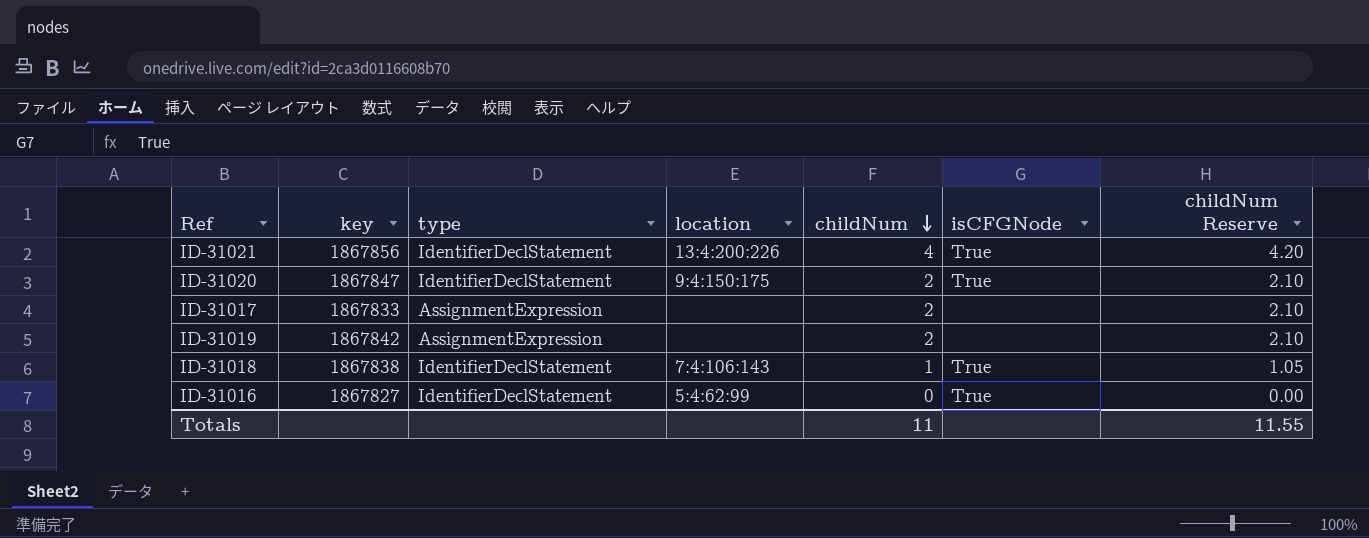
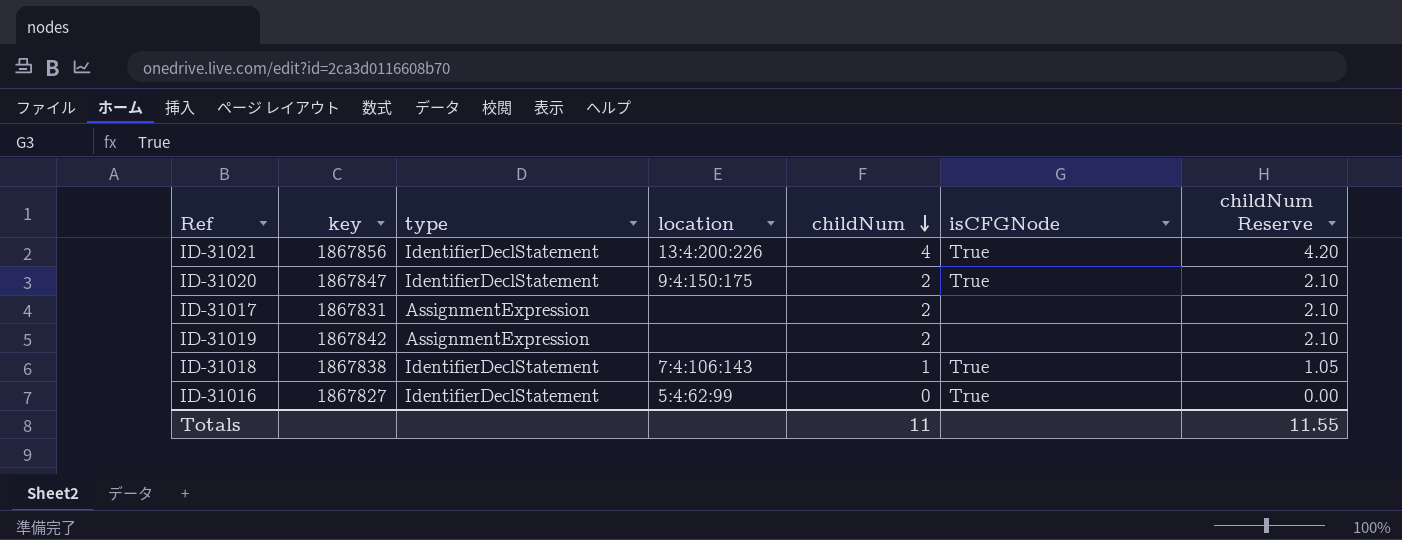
ID-31017 | key: 1867833 -> 1867831

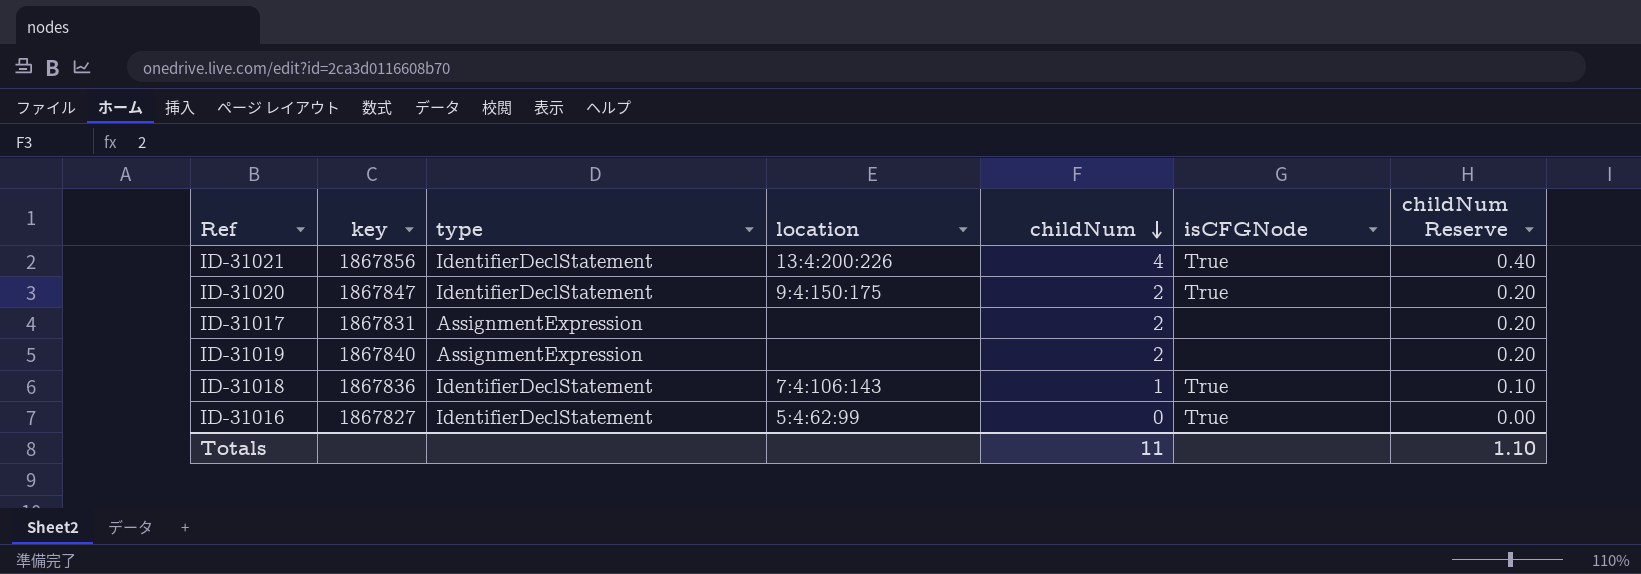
column childNum Reserve | formula: [childNum] * 1.05 -> [childNum] * 0.1
ID-31019 | key: 1867842 -> 1867840
ID-31018 | key: 1867838 -> 1867836
Totals | childNum Reserve: 11.55 -> 1.10

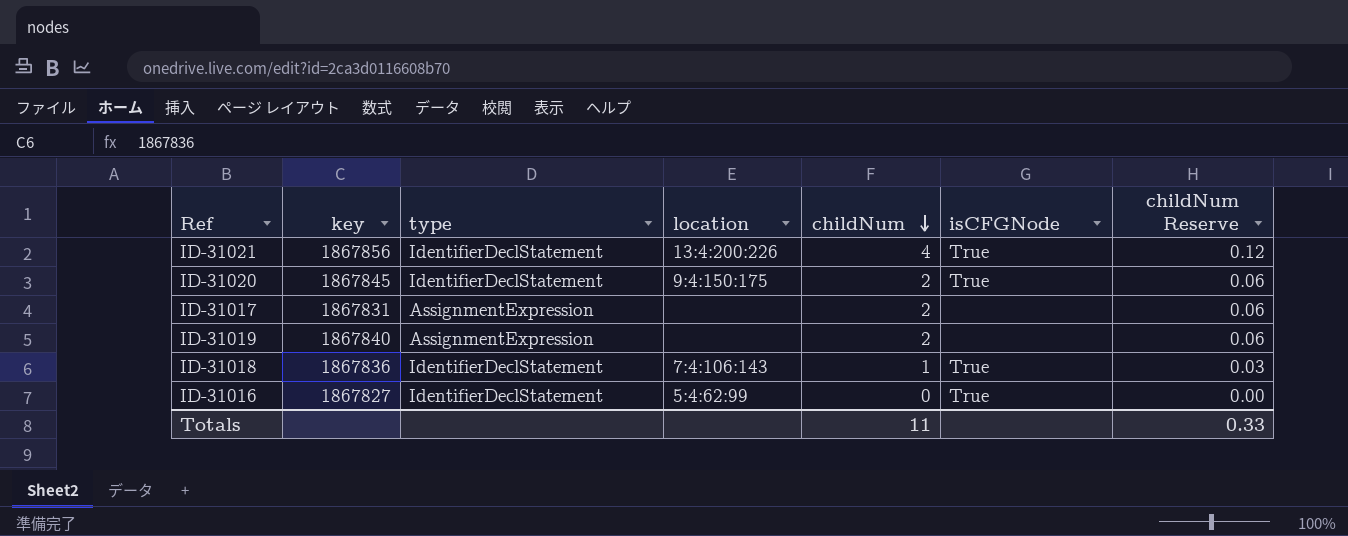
column childNum Reserve | formula: [childNum] * 0.1 -> [childNum] * 0.03
ID-31020 | key: 1867847 -> 1867845
Totals | childNum Reserve: 1.10 -> 0.33

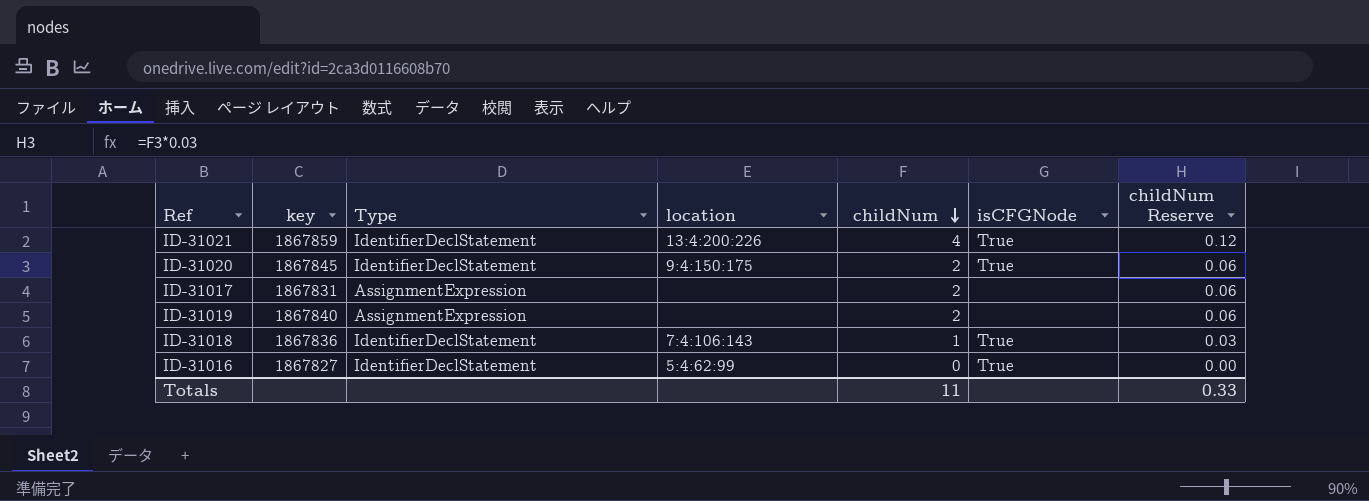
column name: type -> Type
ID-31021 | key: 1867856 -> 1867859

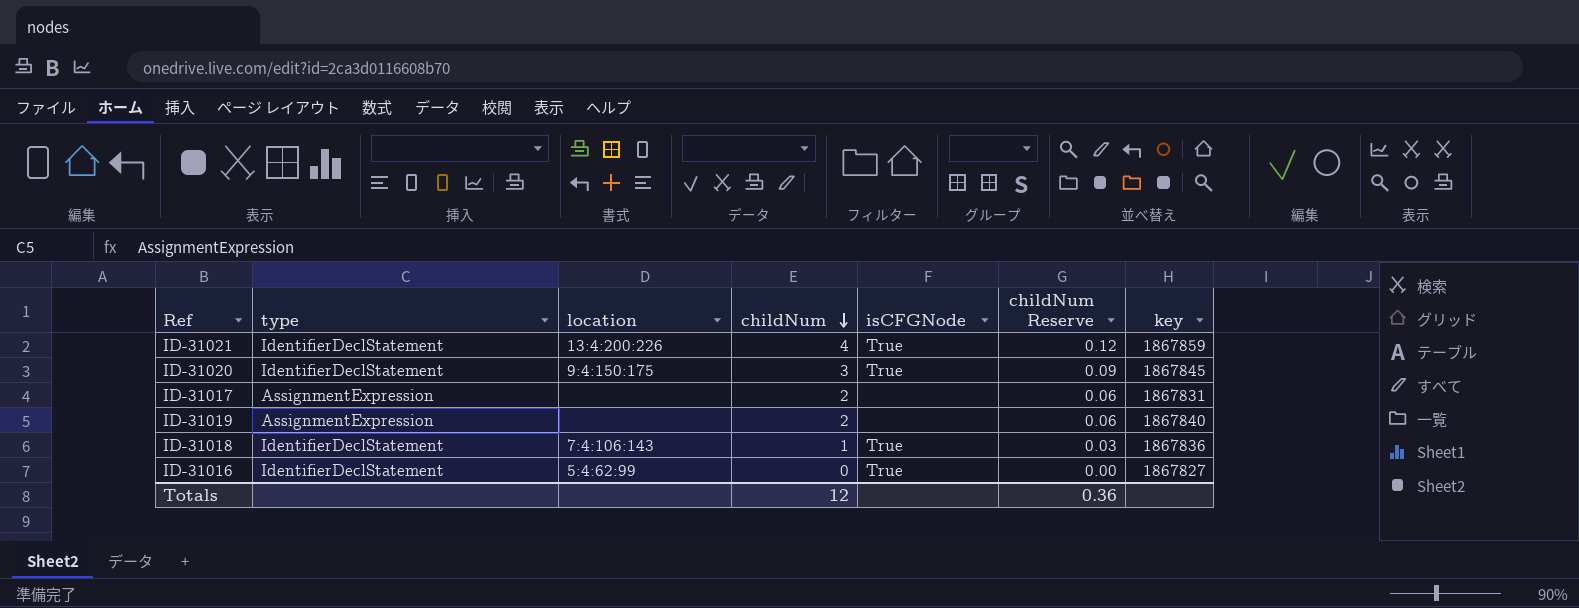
column name: Type -> type
column key | position: 2 -> 7
ID-31020 | childNum: 2 -> 3
ID-31020 | childNum Reserve: 0.06 -> 0.09
Totals | childNum: 11 -> 12
Totals | childNum Reserve: 0.33 -> 0.36

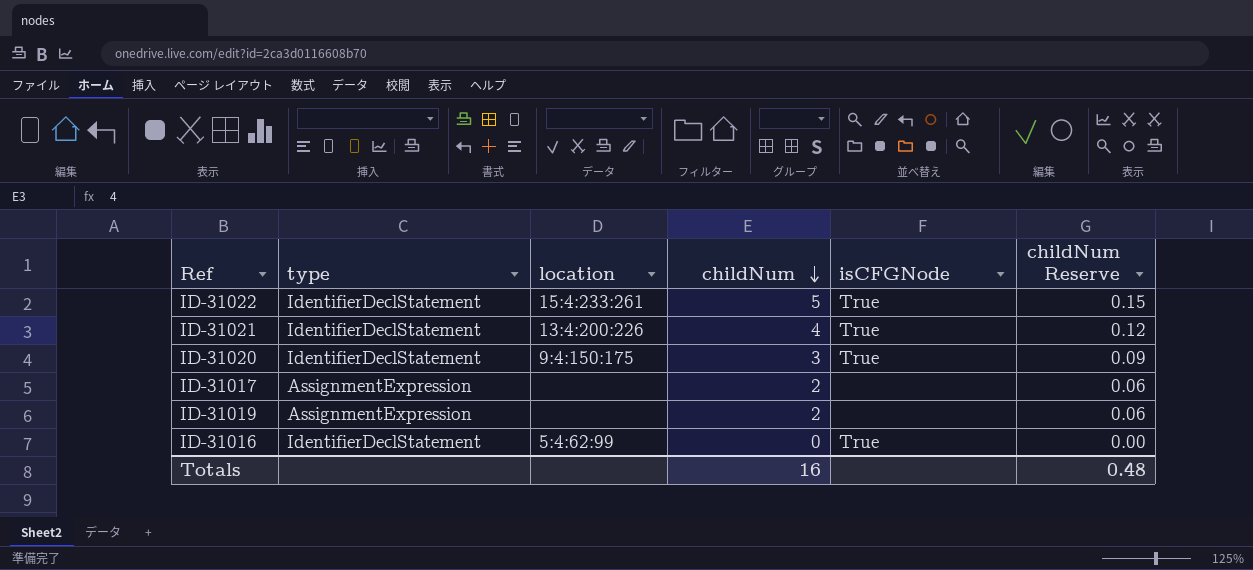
column key | position: 7 -> none
row ID-31018: IdentifierDeclStatement | 7:4:106:143 | 1 | True | 0.03 | 1867836 -> none
row ID-31022: none -> IdentifierDeclStatement | 15:4:233:261 | 5 | True | 0.15
Totals | childNum: 12 -> 16
Totals | childNum Reserve: 0.36 -> 0.48

